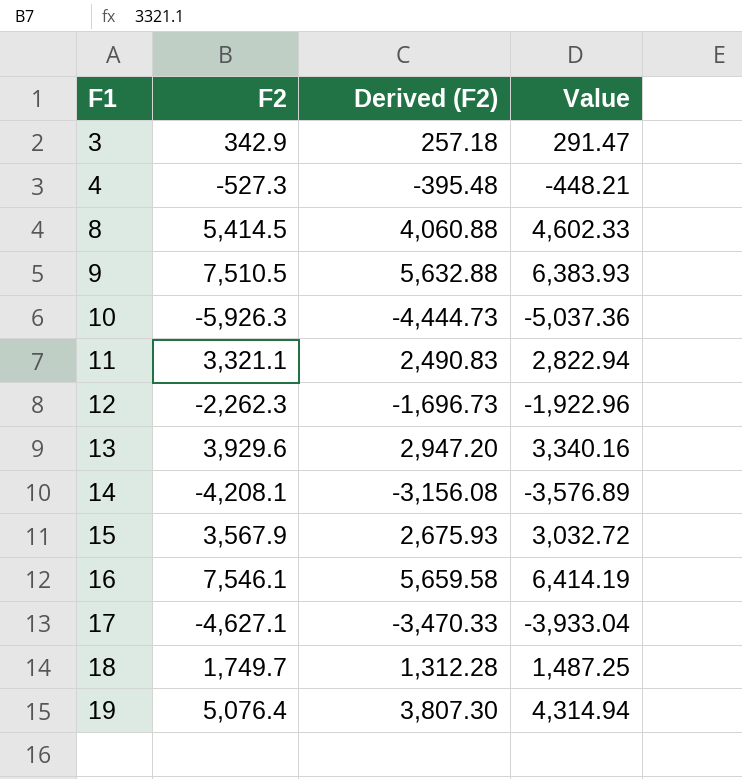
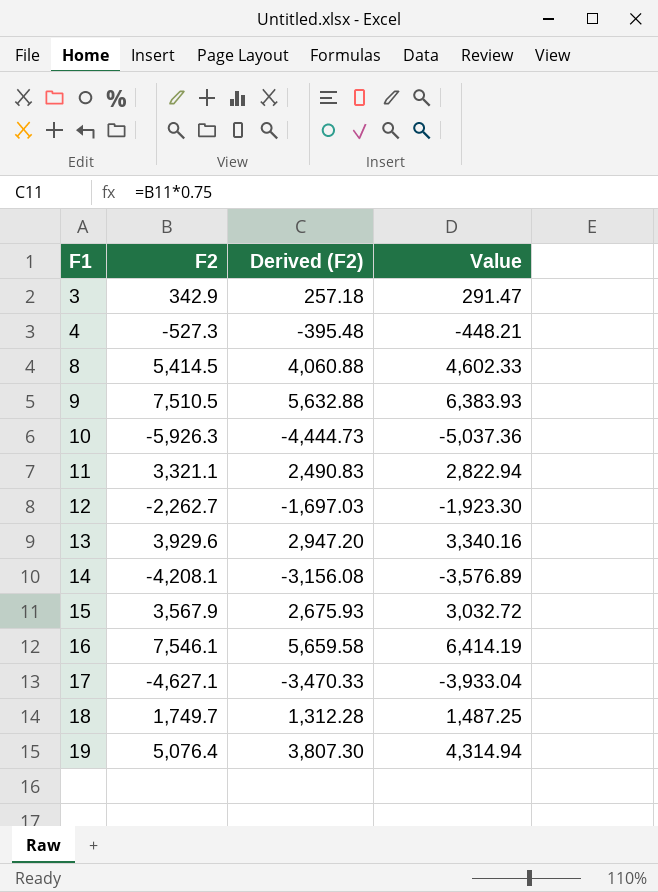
12 | F2: -2,262.3 -> -2,262.7
12 | Derived (F2): -1,696.73 -> -1,697.03
12 | Value: -1,922.96 -> -1,923.30

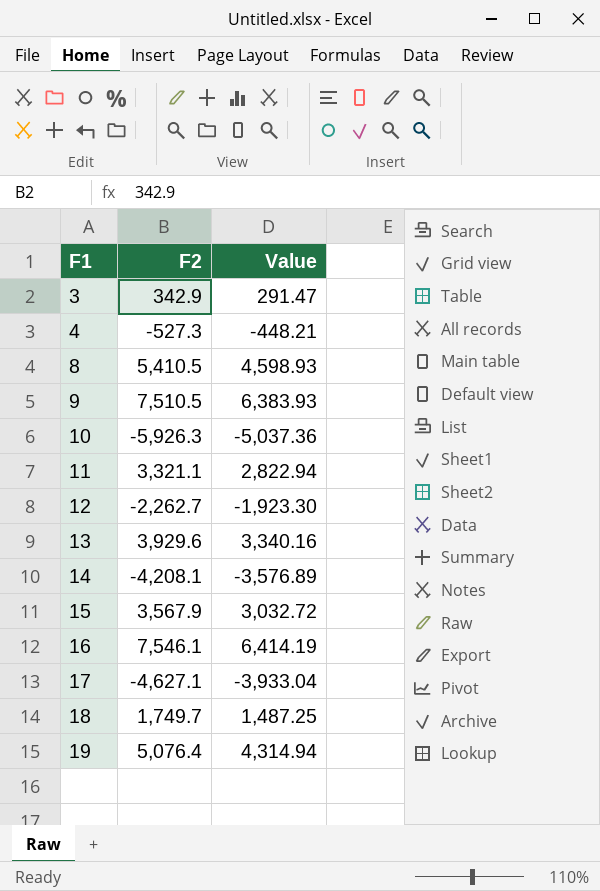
column Derived (F2) | formula: [F2] * 0.75 -> none
8 | F2: 5,414.5 -> 5,410.5
8 | Value: 4,602.33 -> 4,598.93

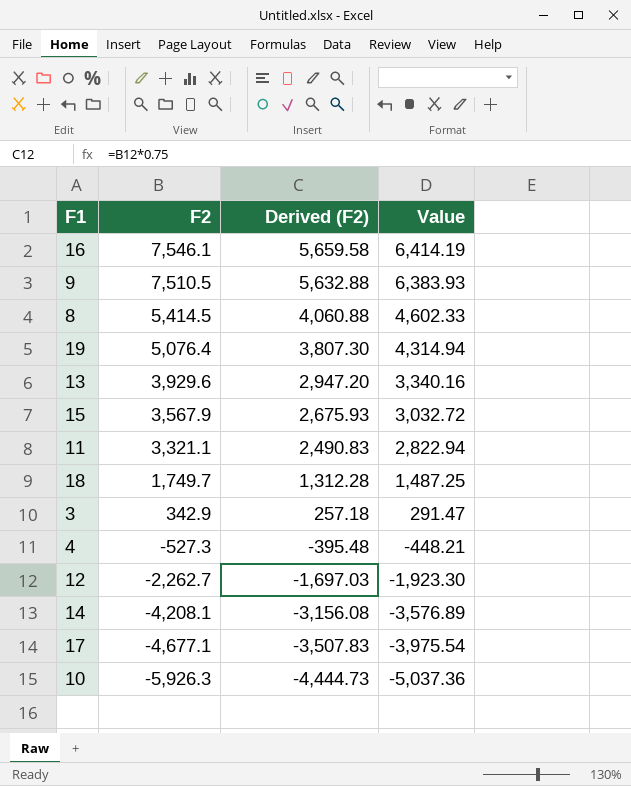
row order: F1 ascending -> F2 descending
column Derived (F2) | formula: none -> [F2] * 0.75
8 | F2: 5,410.5 -> 5,414.5
8 | Value: 4,598.93 -> 4,602.33
17 | F2: -4,627.1 -> -4,677.1
17 | Value: -3,933.04 -> -3,975.54

